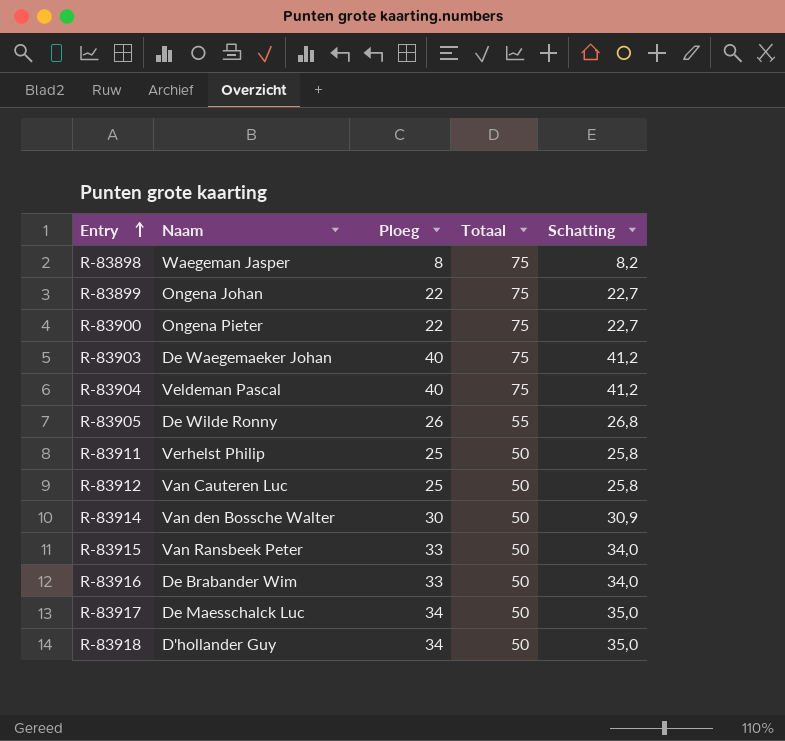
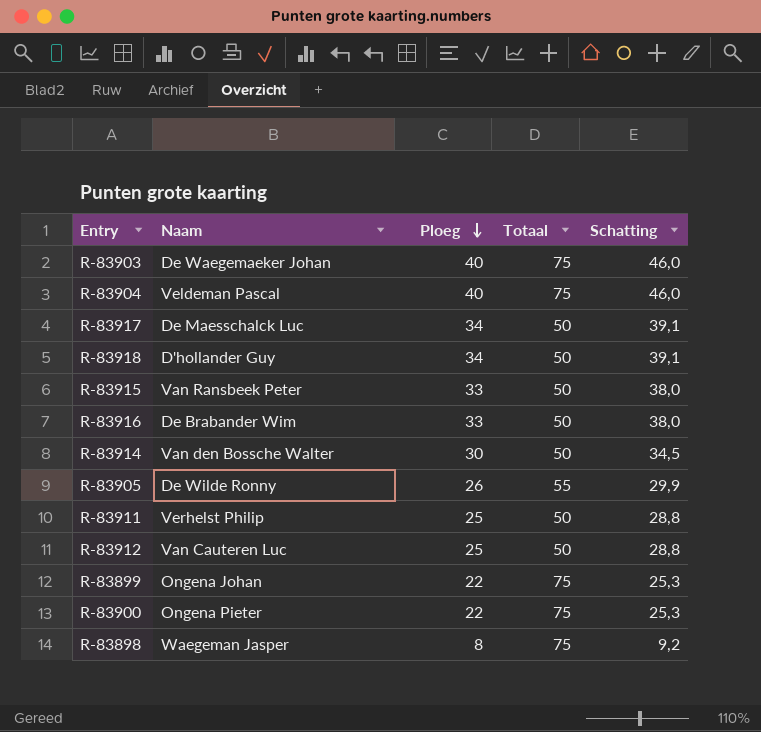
row order: Entry ascending -> Ploeg descending
column Schatting | formula: [Ploeg] * 1,03 -> [Ploeg] * 1,15

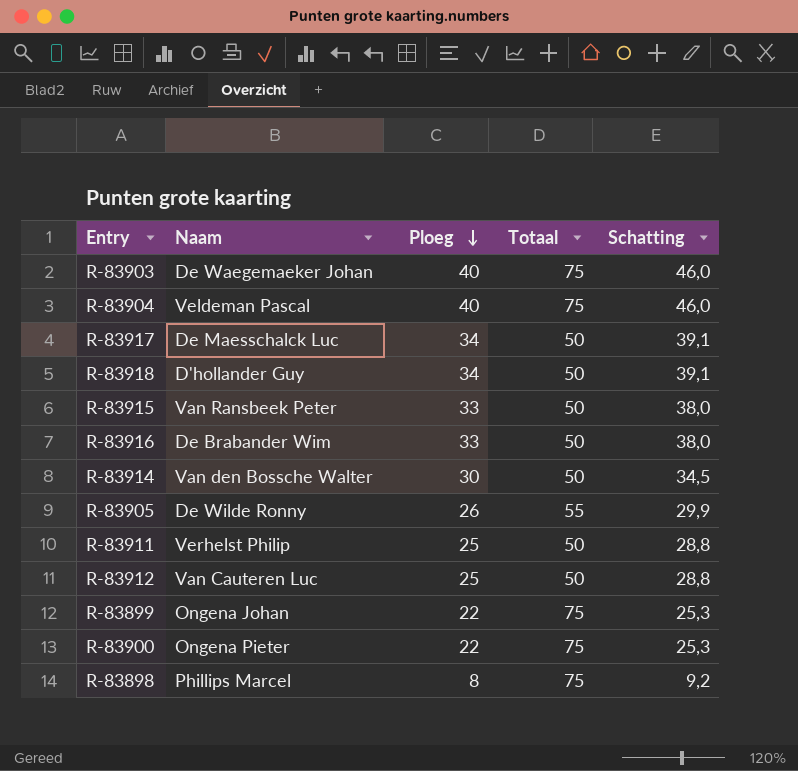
R-83898 | Naam: Waegeman Jasper -> Phillips Marcel

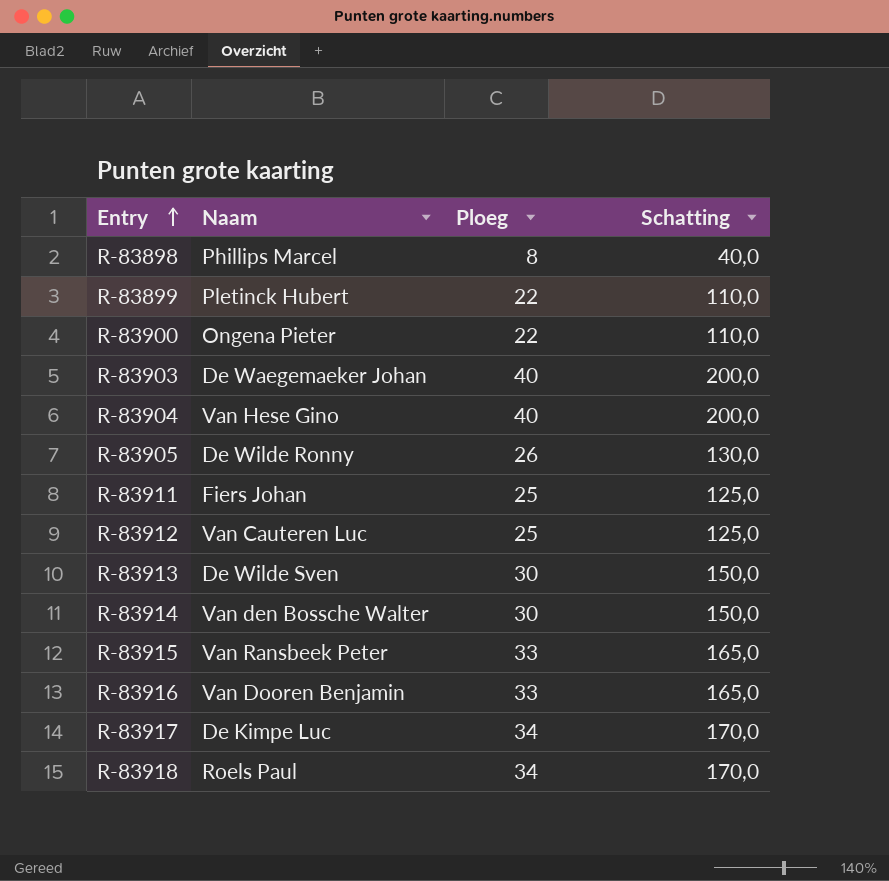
row order: Ploeg descending -> Entry ascending
column Totaal | position: 4 -> none
column Schatting | formula: [Ploeg] * 1,15 -> [Ploeg] * 5
R-83899 | Naam: Ongena Johan -> Pletinck Hubert
R-83904 | Naam: Veldeman Pascal -> Van Hese Gino
R-83911 | Naam: Verhelst Philip -> Fiers Johan
row R-83913: none -> De Wilde Sven | 30 | 150,0
R-83916 | Naam: De Brabander Wim -> Van Dooren Benjamin
R-83917 | Naam: De Maesschalck Luc -> De Kimpe Luc
R-83918 | Naam: D'hollander Guy -> Roels Paul

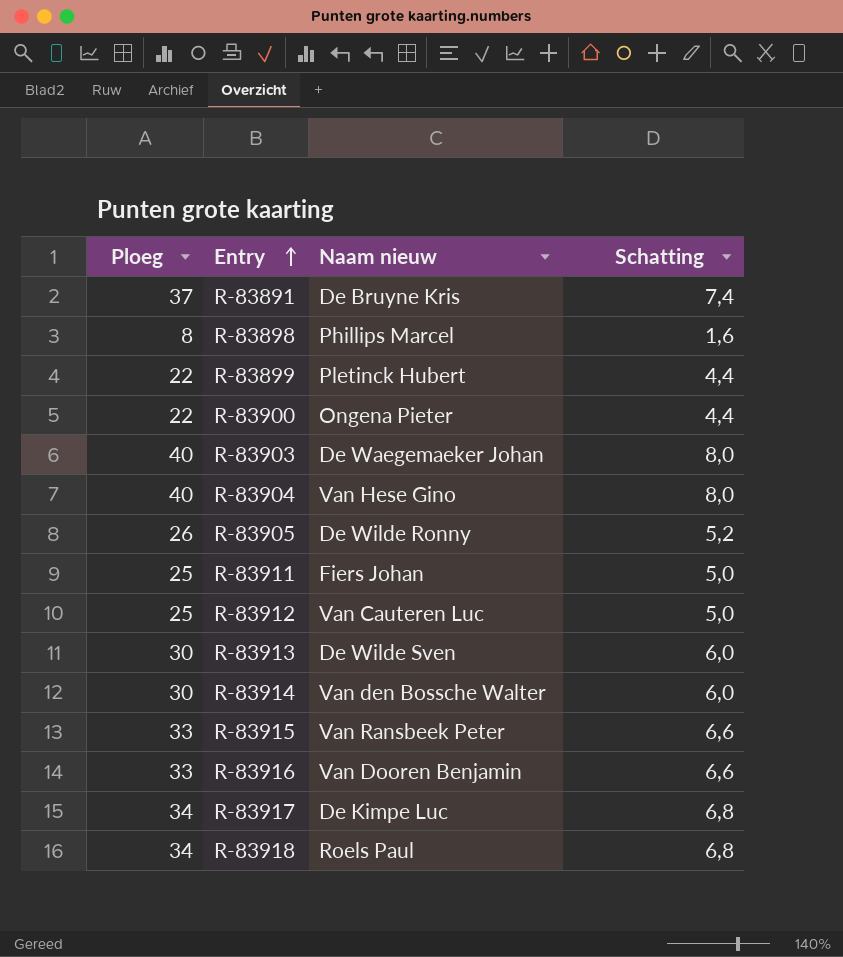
column Ploeg | position: 3 -> 1
column name: Naam -> Naam nieuw
column Schatting | formula: [Ploeg] * 5 -> [Ploeg] * 0,2
row R-83891: none -> 37 | De Bruyne Kris | 7,4

